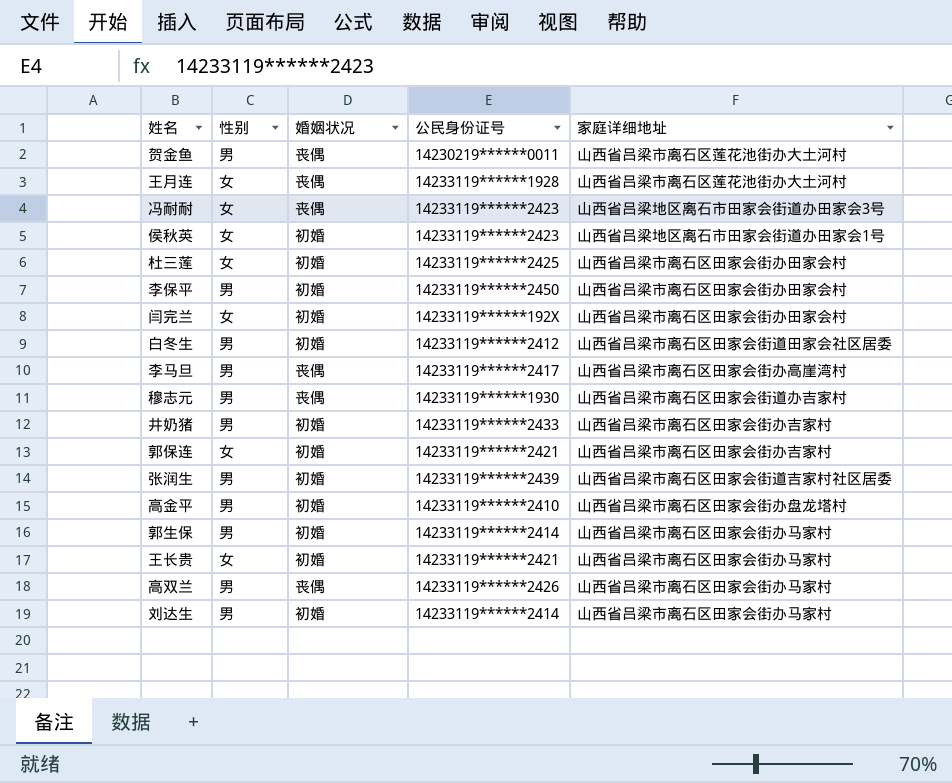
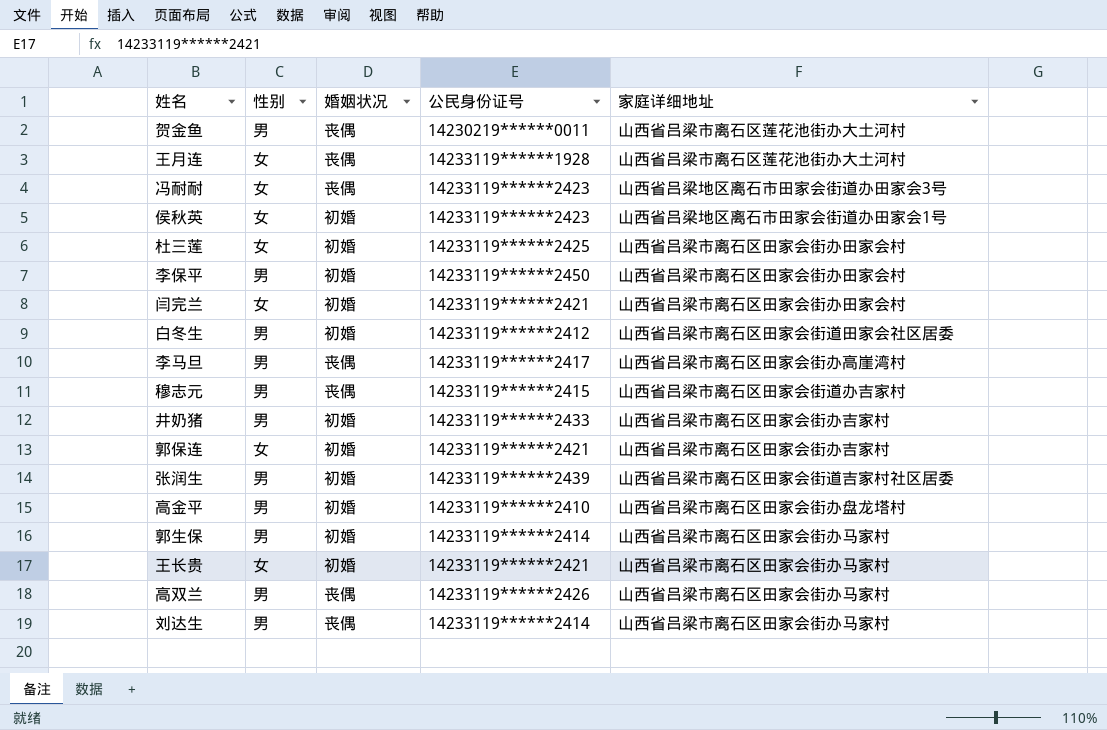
闫完兰 | 公民身份证号: 14233119******192X -> 14233119******2421
穆志元 | 公民身份证号: 14233119******1930 -> 14233119******2415
刘达生 | 婚姻状况: 初婚 -> 丧偶

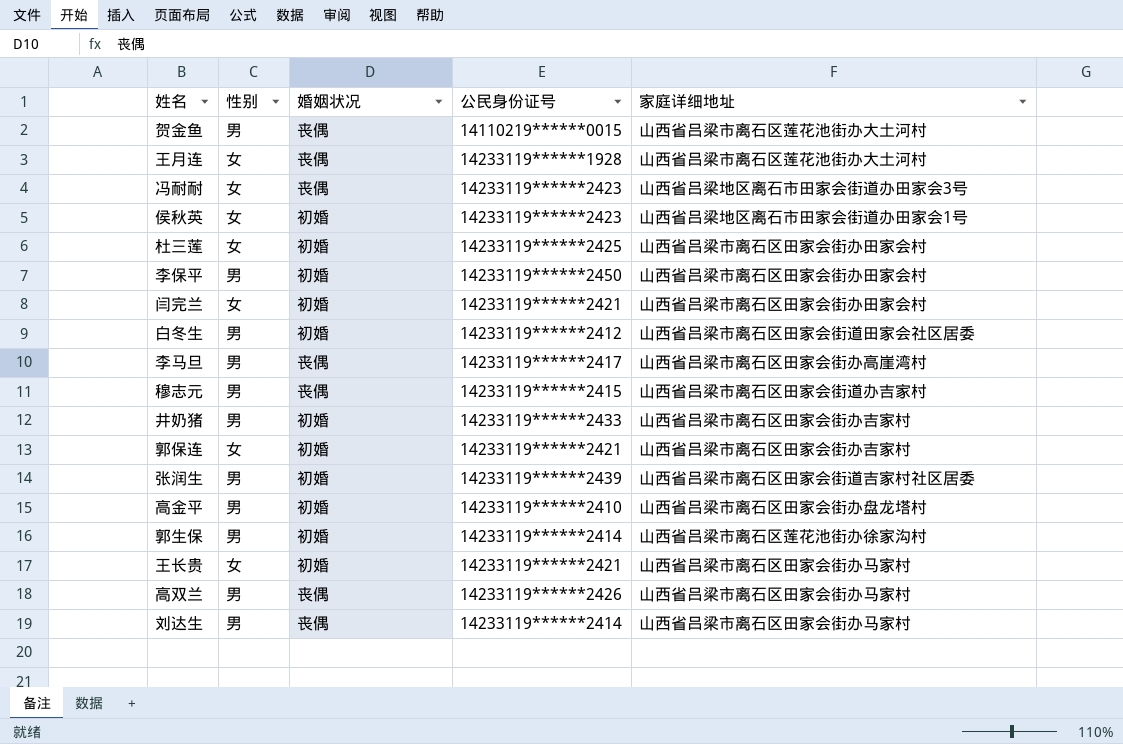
贺金鱼 | 公民身份证号: 14230219******0011 -> 14110219******0015
郭生保 | 家庭详细地址: 山西省吕梁市离石区田家会街办马家村 -> 山西省吕梁市离石区莲花池街办徐家沟村

